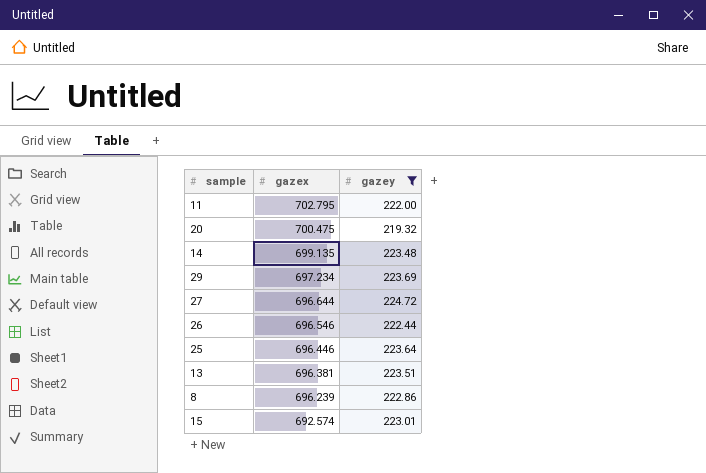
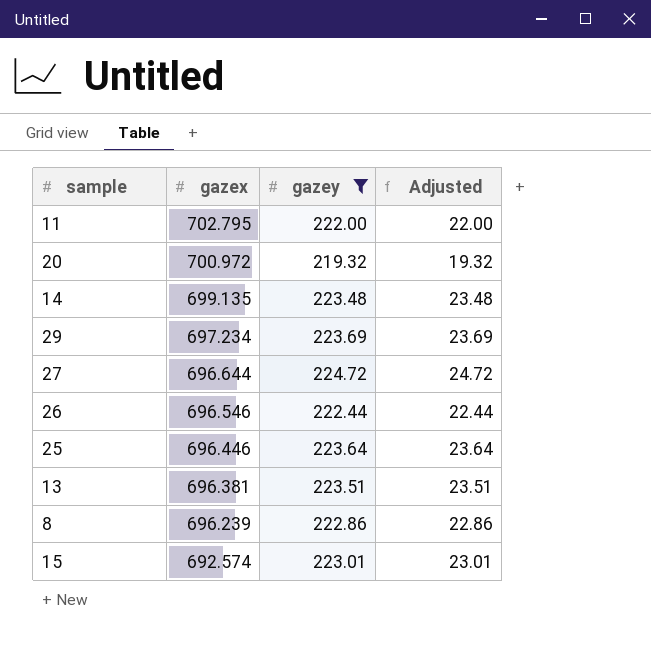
column Adjusted | formula: none -> [gazey] - 200
20 | gazex: 700.475 -> 700.972

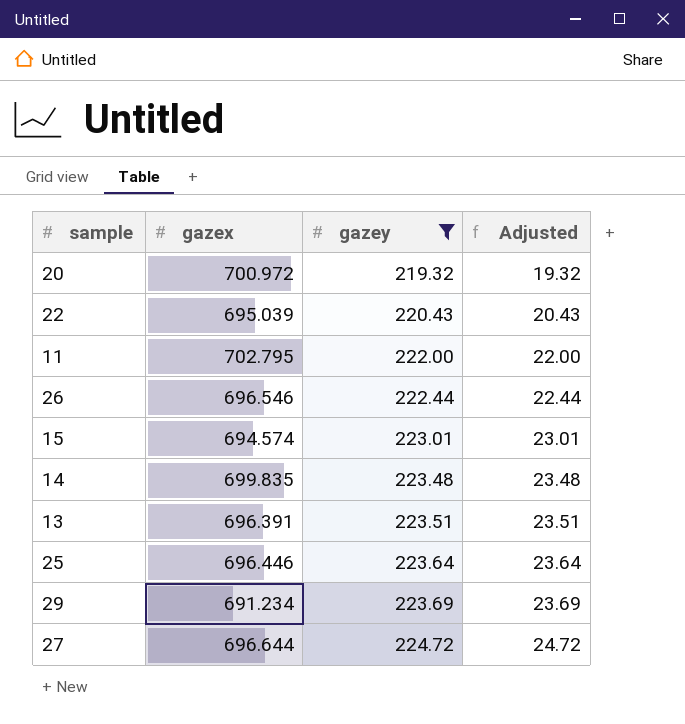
row order: gazex descending -> gazey ascending
row 8: 696.239 | 222.86 | 22.86 -> none
row 22: none -> 695.039 | 220.43 | 20.43
15 | gazex: 692.574 -> 694.574
14 | gazex: 699.135 -> 699.835
13 | gazex: 696.381 -> 696.391
29 | gazex: 697.234 -> 691.234

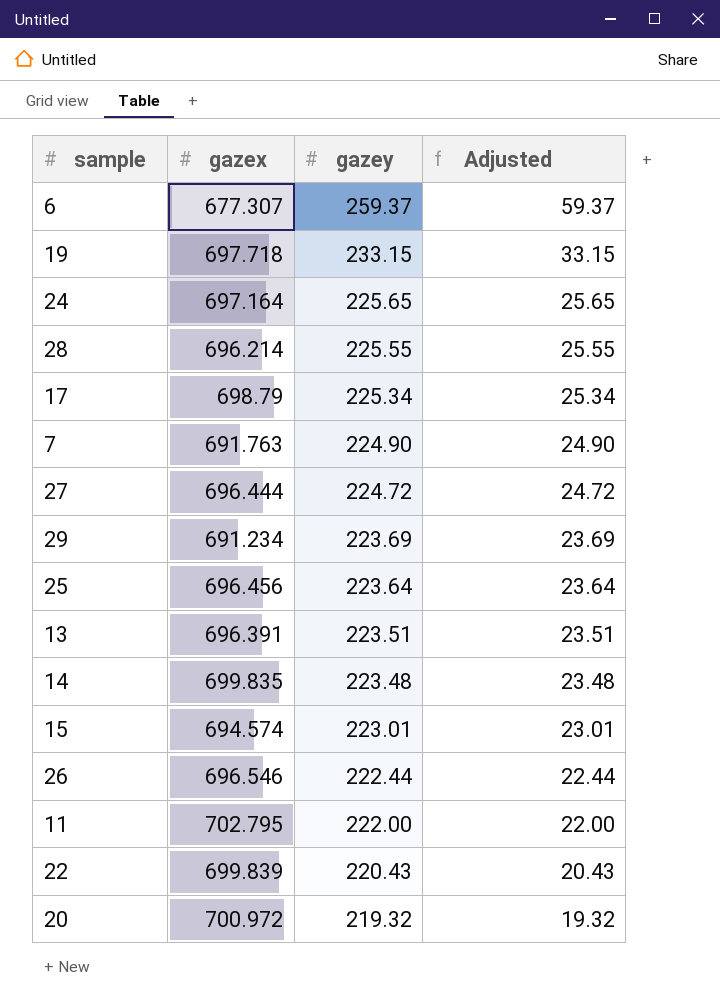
filter: gazey <= 224.72 -> none
row order: gazey ascending -> gazey descending
27 | gazex: 696.644 -> 696.444
25 | gazex: 696.446 -> 696.456
22 | gazex: 695.039 -> 699.839

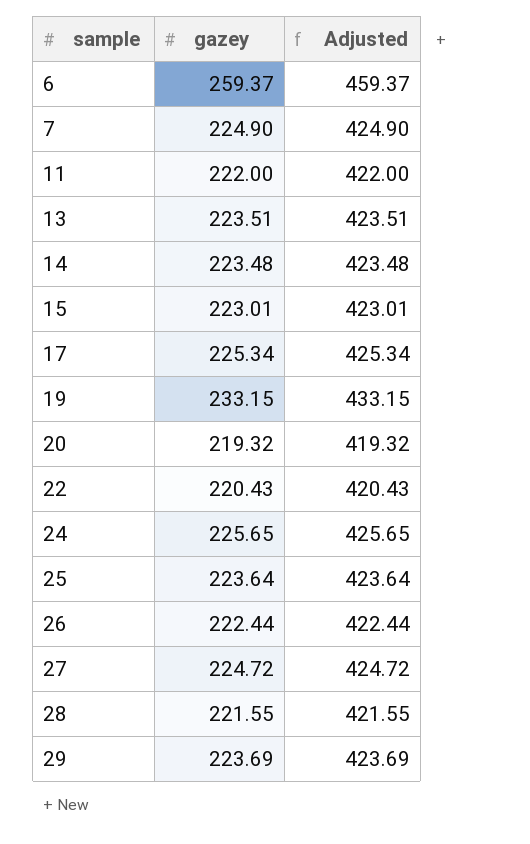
row order: gazey descending -> sample ascending
column gazex | position: 2 -> none
column Adjusted | formula: [gazey] - 200 -> [gazey] + 200
28 | gazey: 225.55 -> 221.55

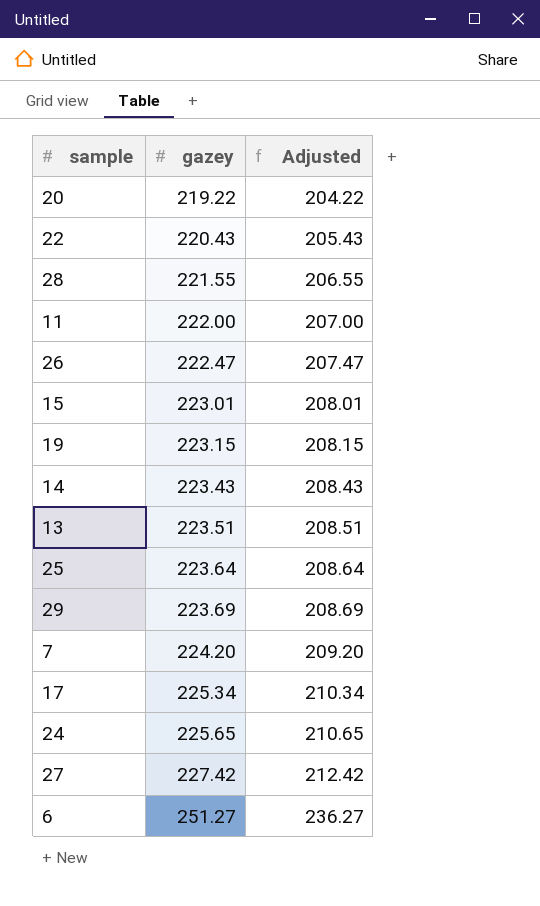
row order: sample ascending -> gazey ascending
column Adjusted | formula: [gazey] + 200 -> [gazey] - 15
20 | gazey: 219.32 -> 219.22
26 | gazey: 222.44 -> 222.47
19 | gazey: 233.15 -> 223.15
14 | gazey: 223.48 -> 223.43
7 | gazey: 224.90 -> 224.20
27 | gazey: 224.72 -> 227.42
6 | gazey: 259.37 -> 251.27

